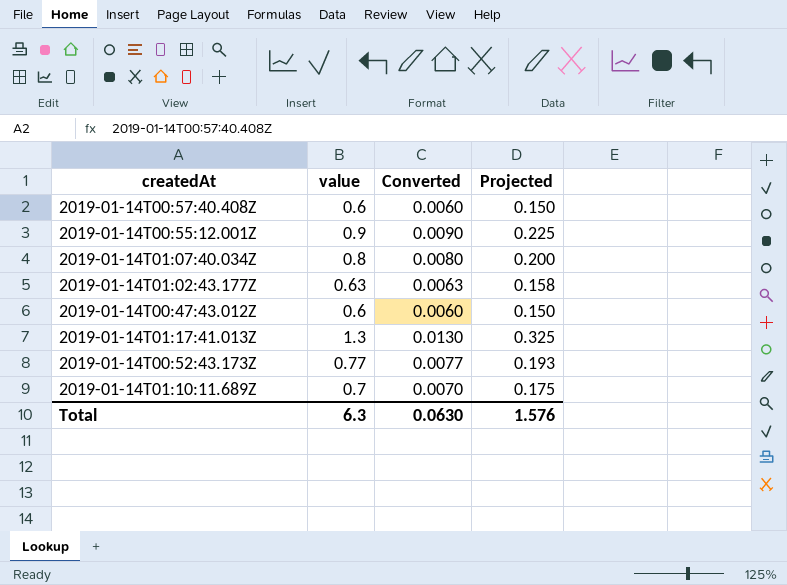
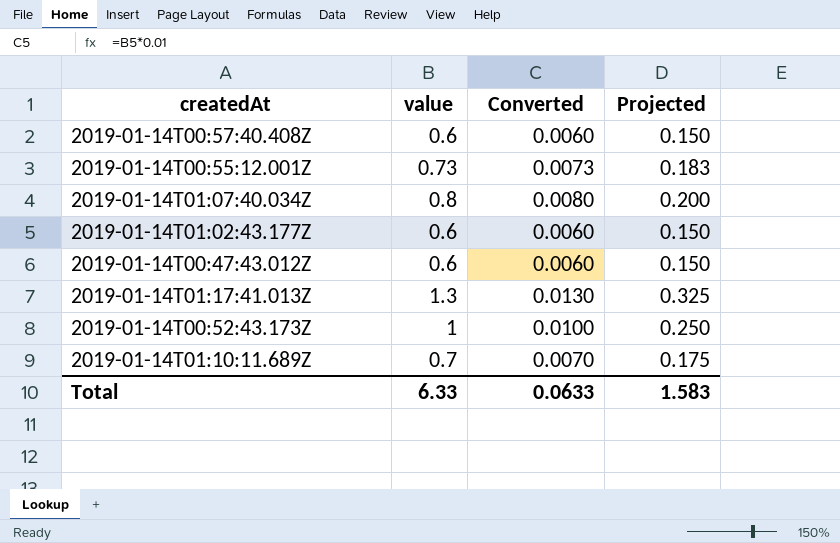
2019-01-14T00:55:12.001Z | value: 0.9 -> 0.73
2019-01-14T00:55:12.001Z | Converted: 0.0090 -> 0.0073
2019-01-14T00:55:12.001Z | Projected: 0.225 -> 0.183
2019-01-14T01:02:43.177Z | value: 0.63 -> 0.6
2019-01-14T01:02:43.177Z | Converted: 0.0063 -> 0.0060
2019-01-14T01:02:43.177Z | Projected: 0.158 -> 0.150
2019-01-14T00:52:43.173Z | value: 0.77 -> 1
2019-01-14T00:52:43.173Z | Converted: 0.0077 -> 0.0100
2019-01-14T00:52:43.173Z | Projected: 0.193 -> 0.250
Total | value: 6.3 -> 6.33
Total | Converted: 0.0630 -> 0.0633
Total | Projected: 1.576 -> 1.583

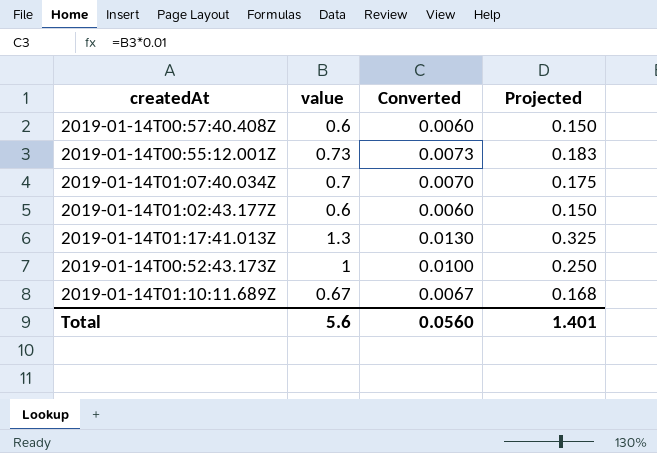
row 2019-01-14T00:47:43.012Z: 0.6 | 0.0060 | 0.150 -> none
2019-01-14T01:07:40.034Z | value: 0.8 -> 0.7
2019-01-14T01:07:40.034Z | Converted: 0.0080 -> 0.0070
2019-01-14T01:07:40.034Z | Projected: 0.200 -> 0.175
2019-01-14T01:10:11.689Z | value: 0.7 -> 0.67
2019-01-14T01:10:11.689Z | Converted: 0.0070 -> 0.0067
2019-01-14T01:10:11.689Z | Projected: 0.175 -> 0.168
Total | value: 6.33 -> 5.6
Total | Converted: 0.0633 -> 0.0560
Total | Projected: 1.583 -> 1.401

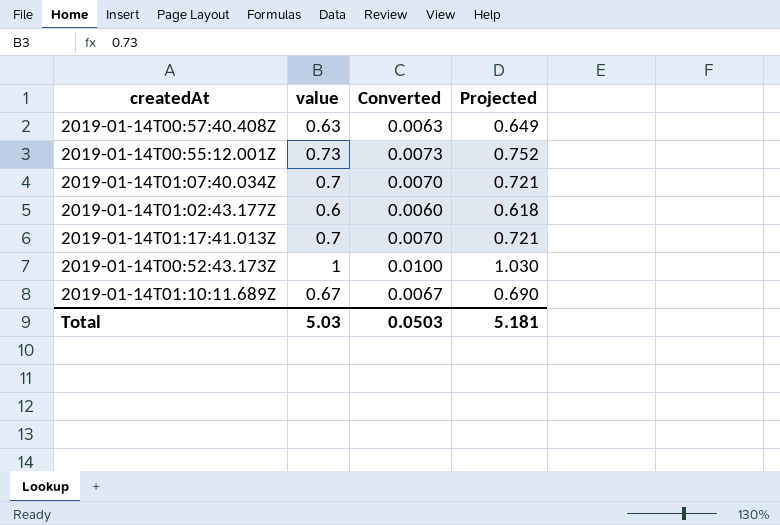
column Projected | formula: [value] * 0.25 -> [value] * 1.03
2019-01-14T00:57:40.408Z | value: 0.6 -> 0.63
2019-01-14T00:57:40.408Z | Converted: 0.0060 -> 0.0063
2019-01-14T01:17:41.013Z | value: 1.3 -> 0.7
2019-01-14T01:17:41.013Z | Converted: 0.0130 -> 0.0070
Total | value: 5.6 -> 5.03
Total | Converted: 0.0560 -> 0.0503
Total | Projected: 1.401 -> 5.181

